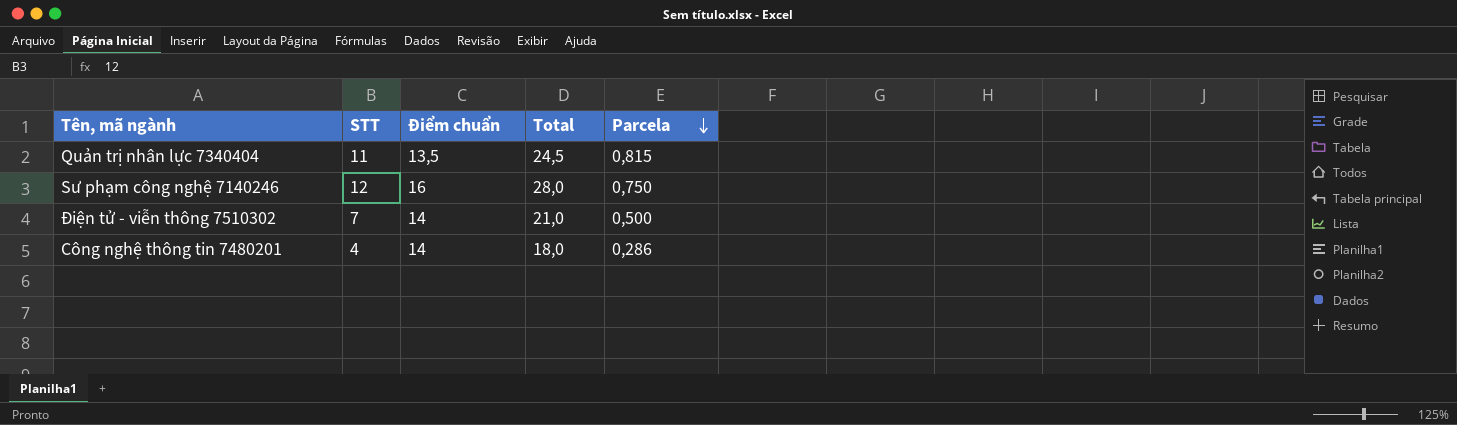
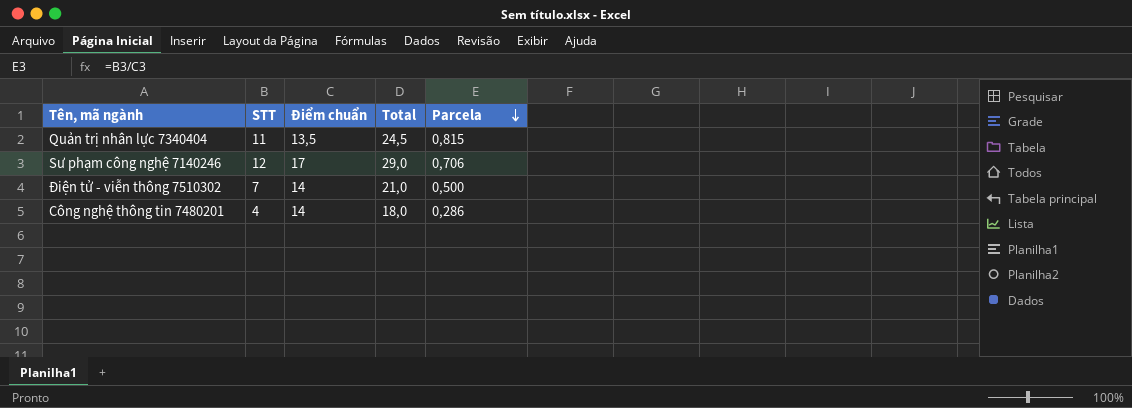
Sư phạm công nghệ 7140246 | Điểm chuẩn: 16 -> 17
Sư phạm công nghệ 7140246 | Total: 28,0 -> 29,0
Sư phạm công nghệ 7140246 | Parcela: 0,750 -> 0,706

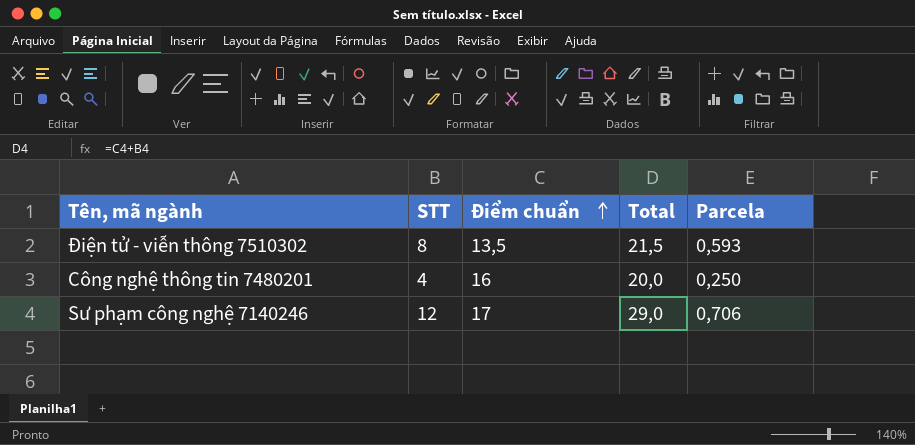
row order: Parcela descending -> Điểm chuẩn ascending
row Quản trị nhân lực 7340404: 11 | 13,5 | 24,5 | 0,815 -> none
Điện tử - viễn thông 7510302 | STT: 7 -> 8
Điện tử - viễn thông 7510302 | Điểm chuẩn: 14 -> 13,5
Điện tử - viễn thông 7510302 | Total: 21,0 -> 21,5
Điện tử - viễn thông 7510302 | Parcela: 0,500 -> 0,593
Công nghệ thông tin 7480201 | Điểm chuẩn: 14 -> 16
Công nghệ thông tin 7480201 | Total: 18,0 -> 20,0
Công nghệ thông tin 7480201 | Parcela: 0,286 -> 0,250

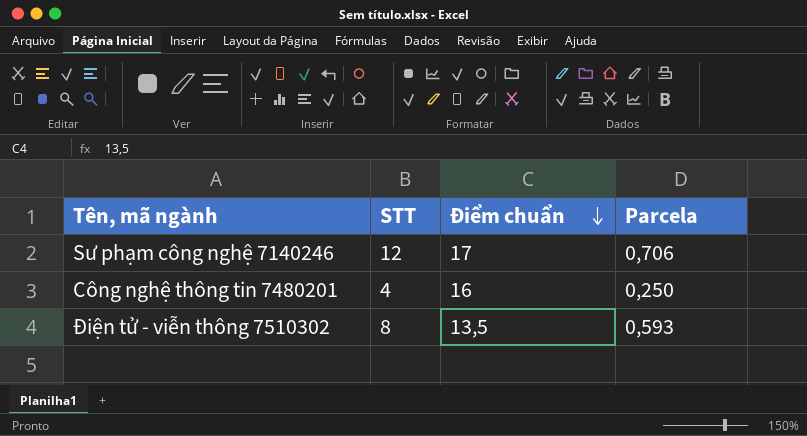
row order: Điểm chuẩn ascending -> Điểm chuẩn descending
column Total | formula: [STT] + [Điểm chuẩn] -> none

